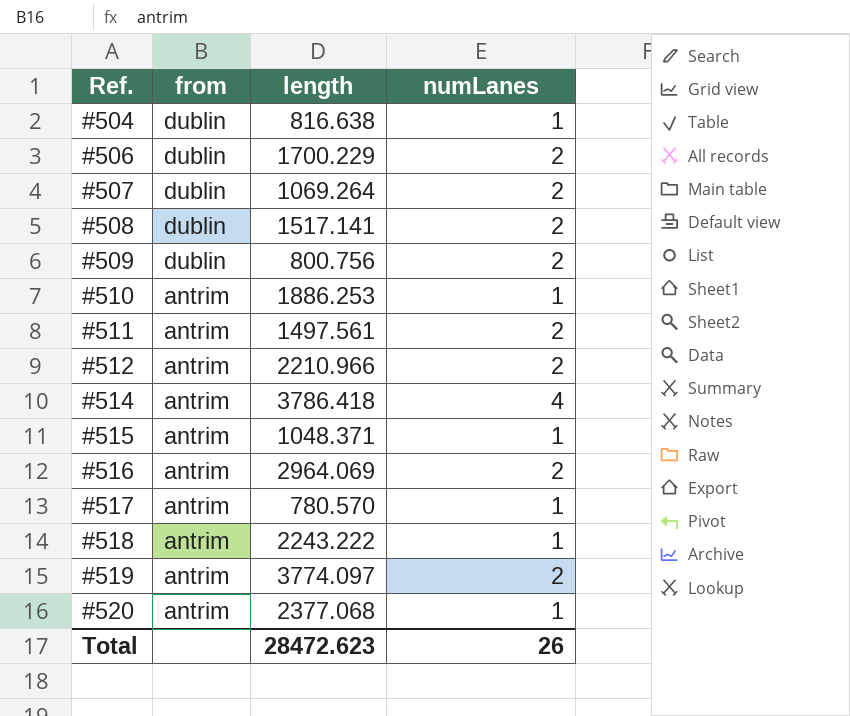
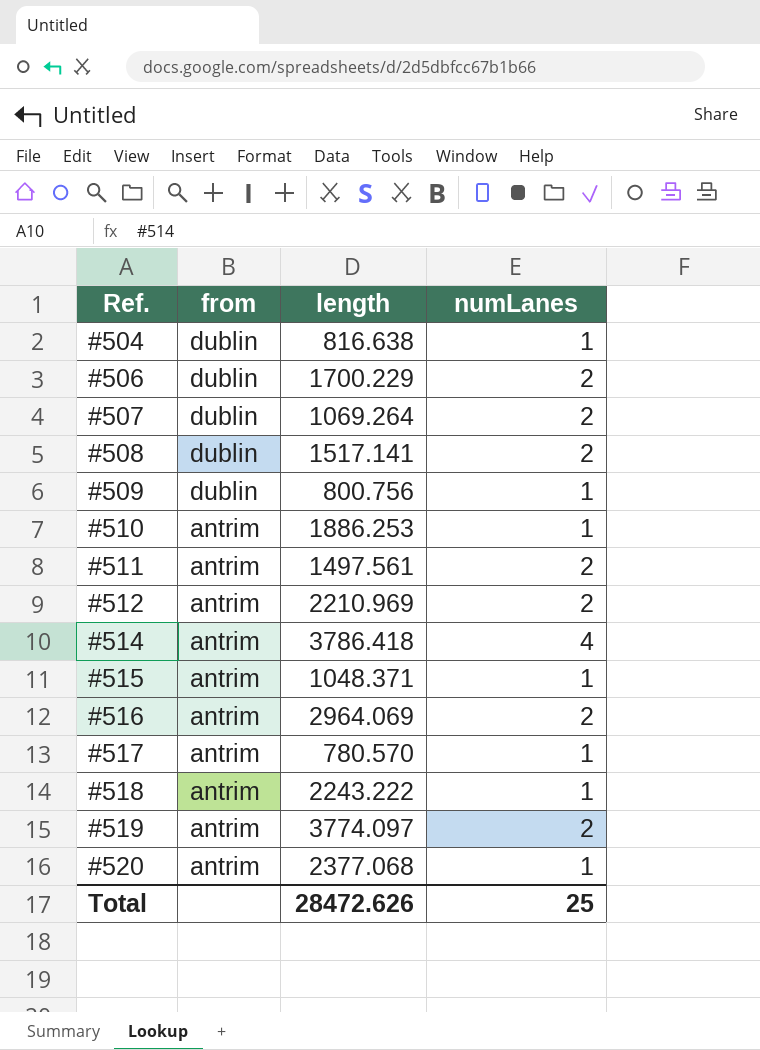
#509 | numLanes: 2 -> 1
#512 | length: 2210.966 -> 2210.969
Total | length: 28472.623 -> 28472.626
Total | numLanes: 26 -> 25

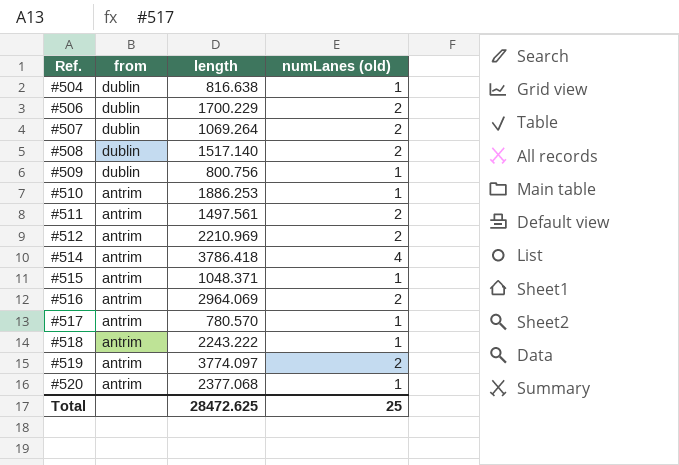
column name: numLanes -> numLanes (old)
#508 | length: 1517.141 -> 1517.140
Total | length: 28472.626 -> 28472.625

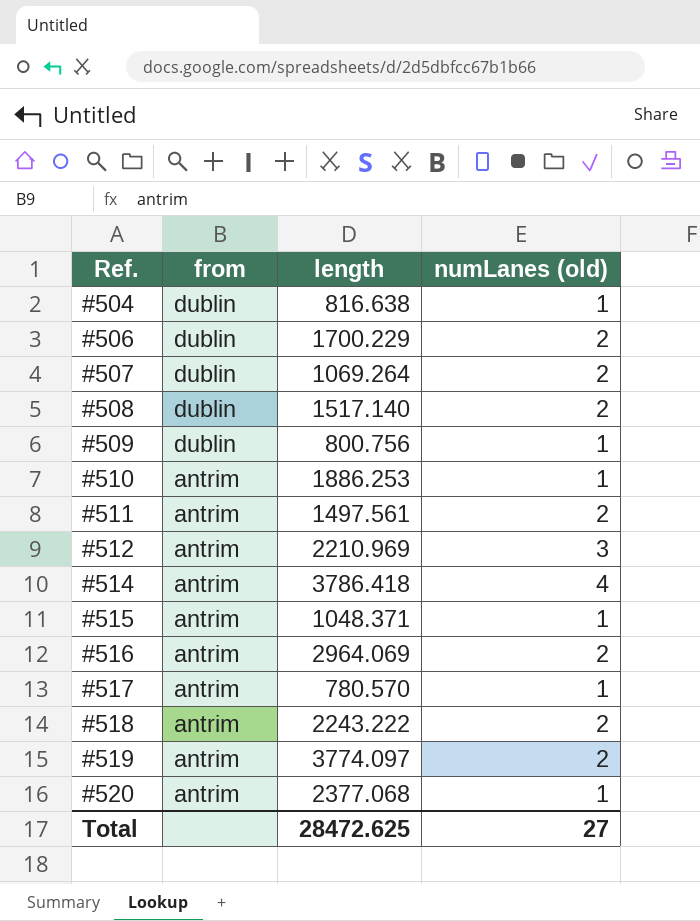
#512 | numLanes (old): 2 -> 3
#518 | numLanes (old): 1 -> 2
Total | numLanes (old): 25 -> 27

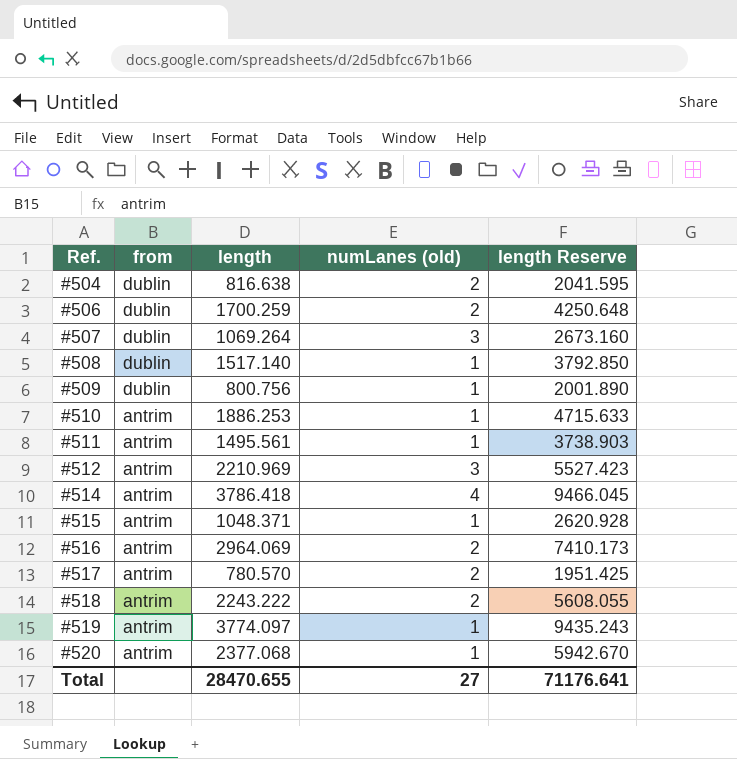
column length Reserve | formula: none -> [length] * 2.5
#504 | numLanes (old): 1 -> 2
#506 | length: 1700.229 -> 1700.259
#507 | numLanes (old): 2 -> 3
#508 | numLanes (old): 2 -> 1
#511 | length: 1497.561 -> 1495.561
#511 | numLanes (old): 2 -> 1
#517 | numLanes (old): 1 -> 2
#519 | numLanes (old): 2 -> 1
Total | length: 28472.625 -> 28470.655

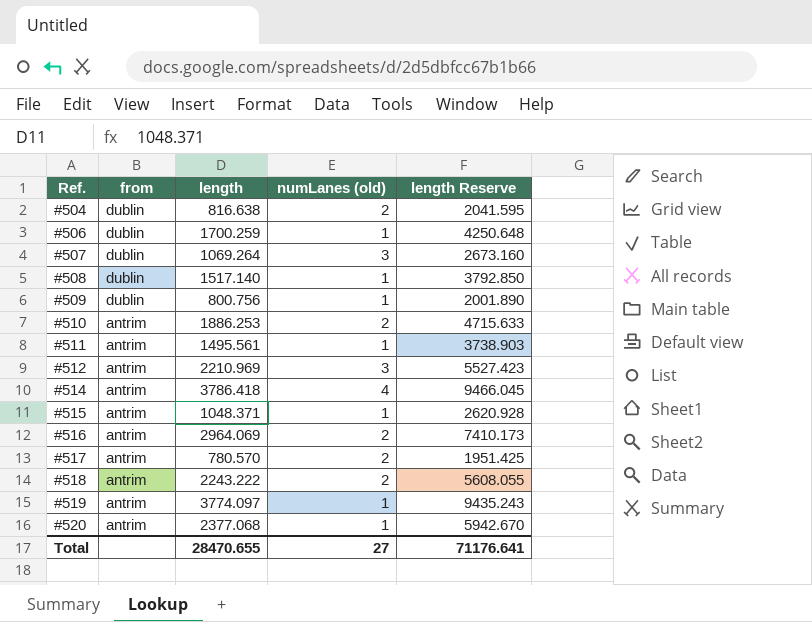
#506 | numLanes (old): 2 -> 1
#510 | numLanes (old): 1 -> 2

